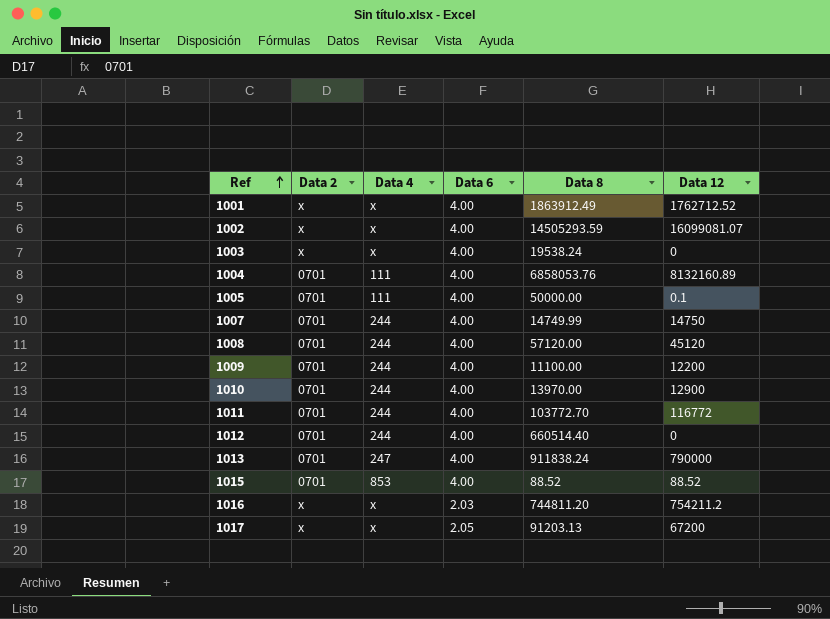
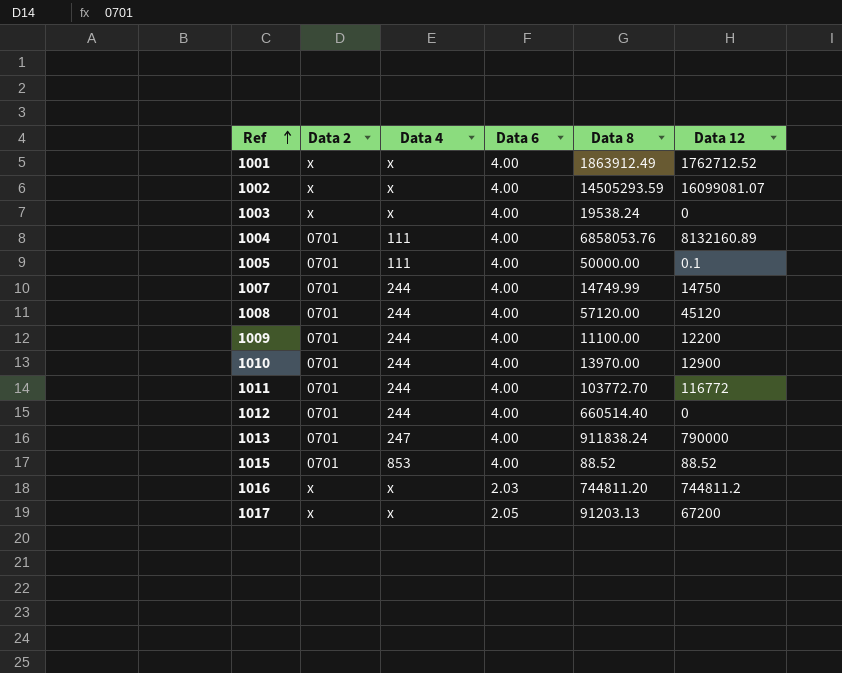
1016 | Data 12: 754211.2 -> 744811.2

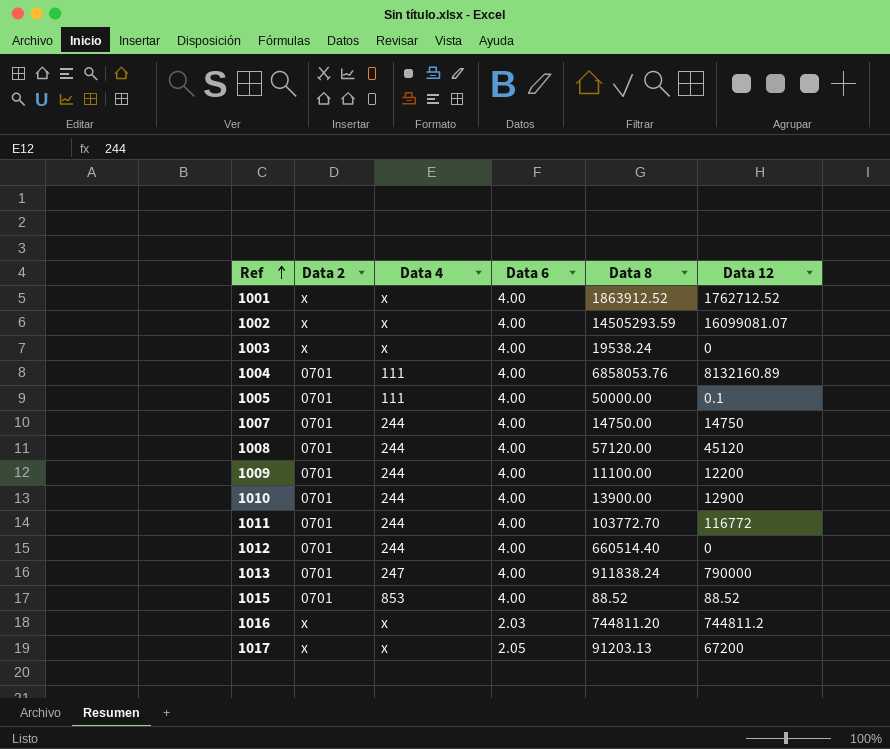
1001 | Data 8: 1863912.49 -> 1863912.52
1007 | Data 8: 14749.99 -> 14750.00
1010 | Data 8: 13970.00 -> 13900.00

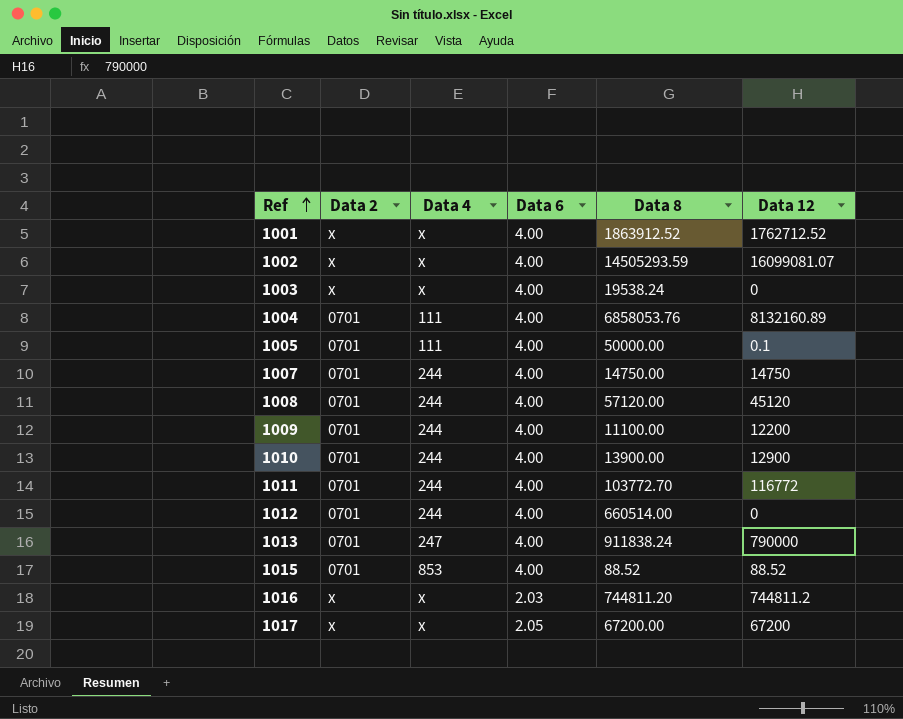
1012 | Data 8: 660514.40 -> 660514.00
1017 | Data 8: 91203.13 -> 67200.00

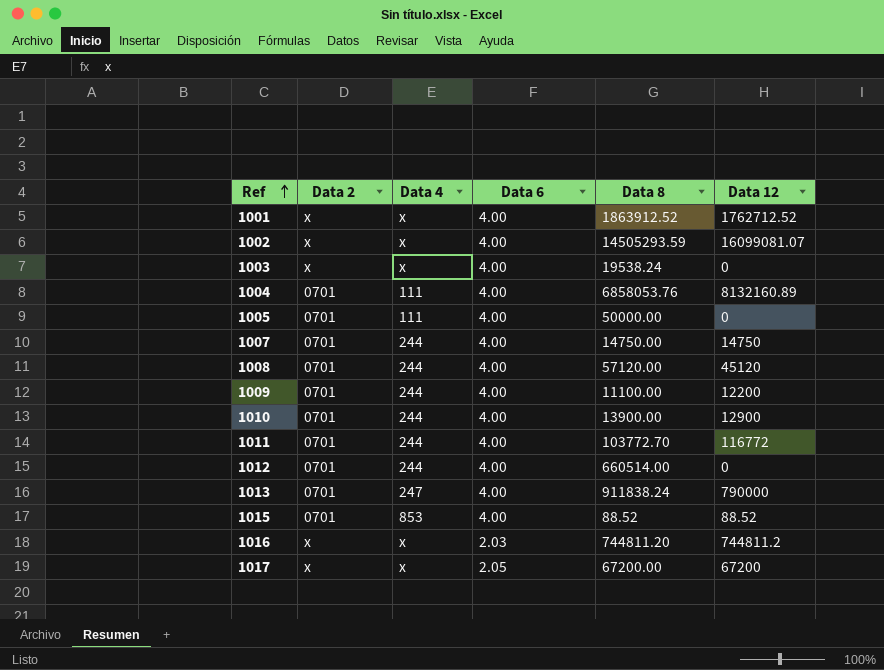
1005 | Data 12: 0.1 -> 0

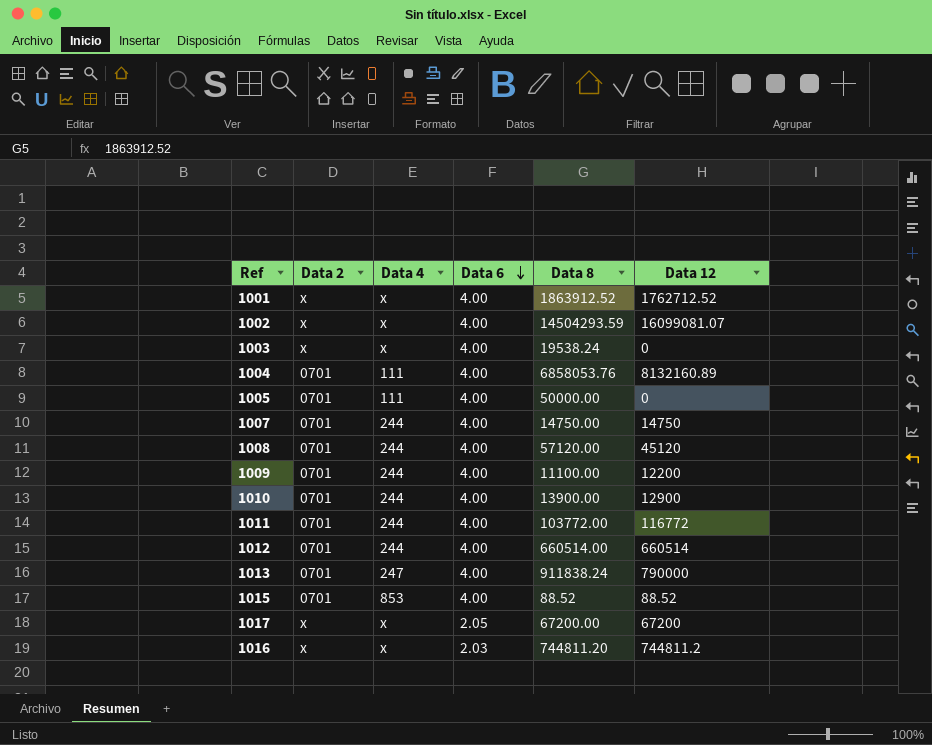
row order: Ref ascending -> Data 6 descending
1002 | Data 8: 14505293.59 -> 14504293.59
1011 | Data 8: 103772.70 -> 103772.00
1012 | Data 12: 0 -> 660514

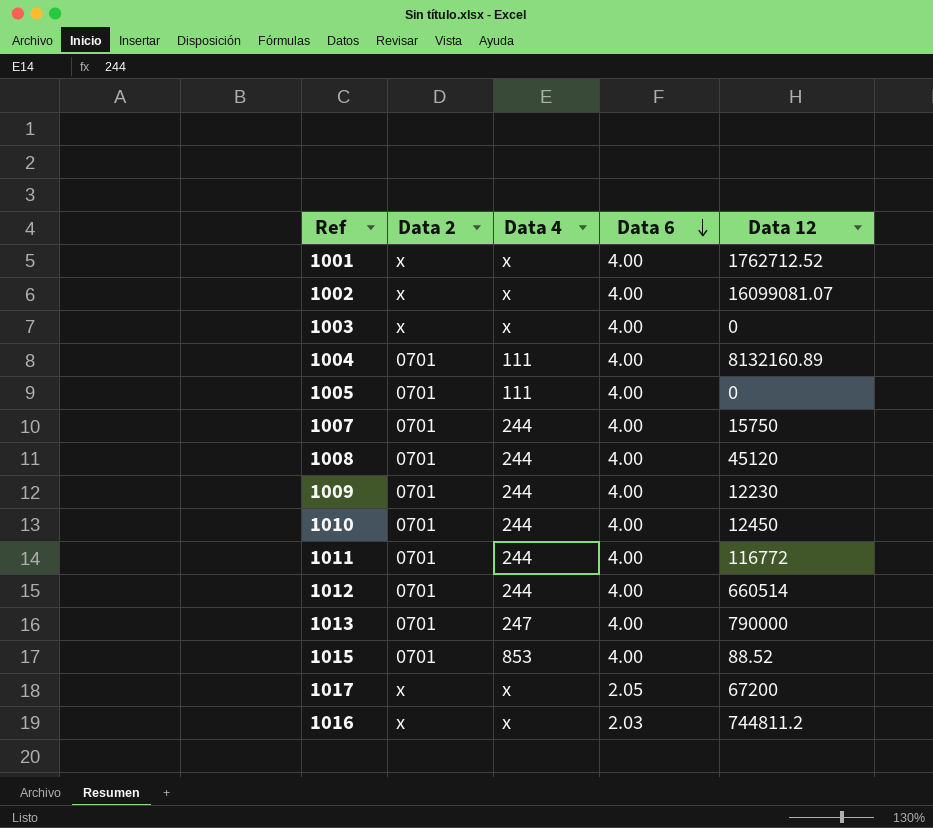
column Data 8 | position: 5 -> none
1007 | Data 12: 14750 -> 15750
1009 | Data 12: 12200 -> 12230
1010 | Data 12: 12900 -> 12450

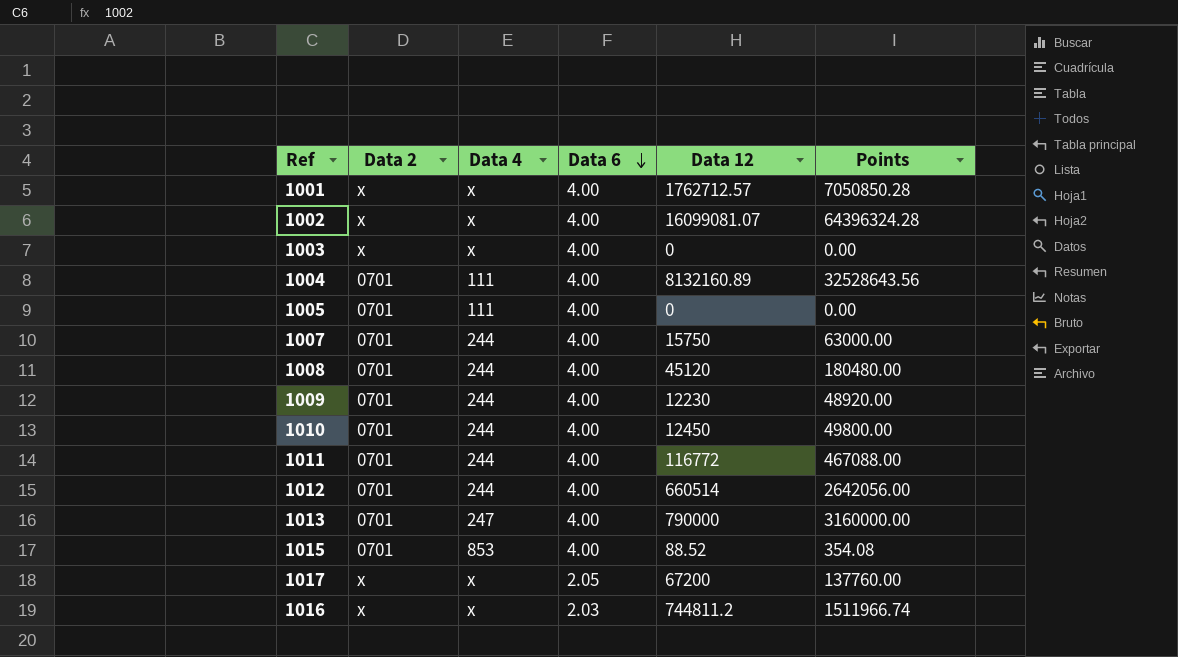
column Points | formula: none -> [Data 6] * [Data 12]
1001 | Data 12: 1762712.52 -> 1762712.57

